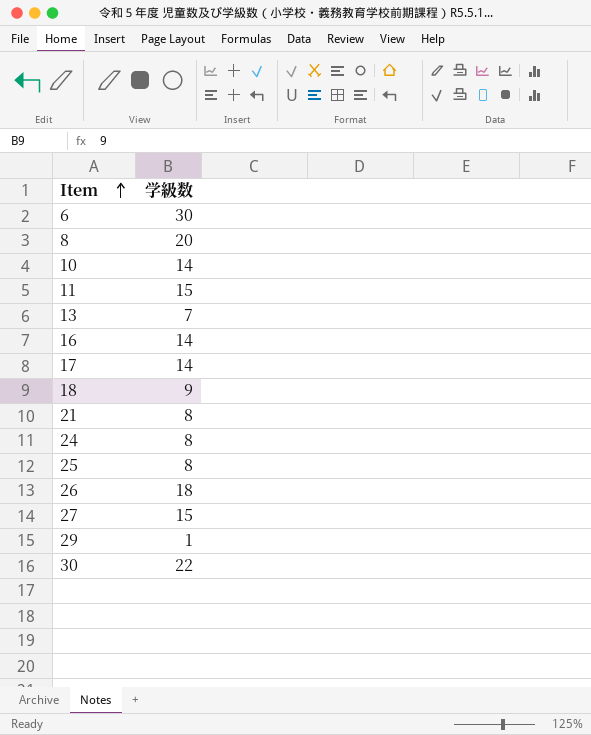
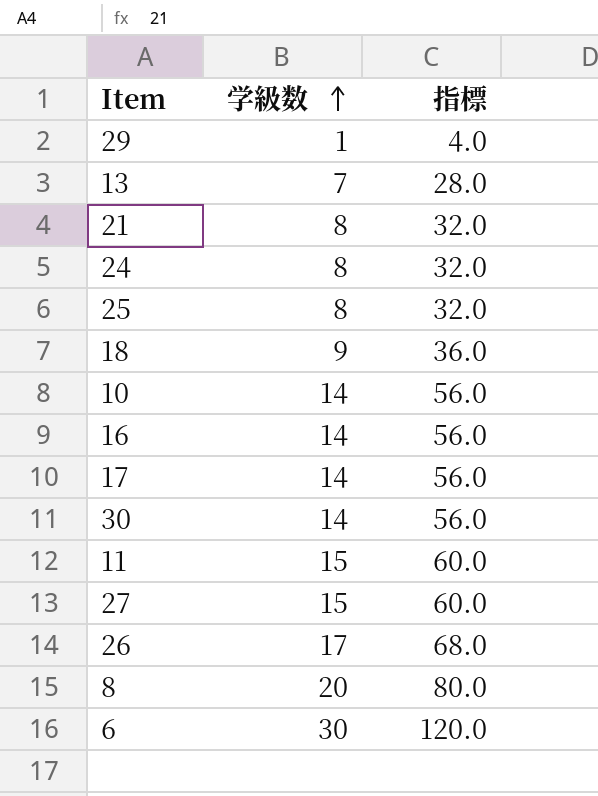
row order: Item ascending -> 学級数 ascending
column 指標 | formula: none -> [学級数] * 4
30 | 学級数: 22 -> 14
26 | 学級数: 18 -> 17

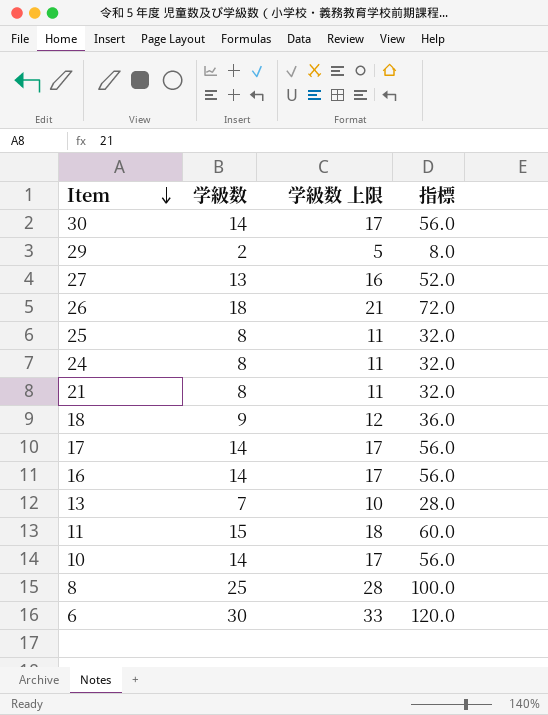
row order: 学級数 ascending -> Item descending
column 学級数 上限 | formula: none -> [学級数] + 3
29 | 学級数: 1 -> 2
29 | 指標: 4.0 -> 8.0
27 | 学級数: 15 -> 13
27 | 指標: 60.0 -> 52.0
26 | 学級数: 17 -> 18
26 | 指標: 68.0 -> 72.0
8 | 学級数: 20 -> 25
8 | 指標: 80.0 -> 100.0

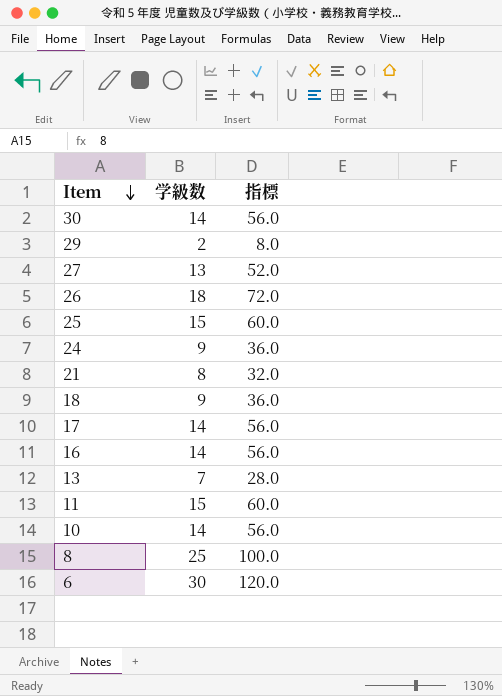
column 学級数 上限 | formula: [学級数] + 3 -> none
25 | 学級数: 8 -> 15
25 | 指標: 32.0 -> 60.0
24 | 学級数: 8 -> 9
24 | 指標: 32.0 -> 36.0

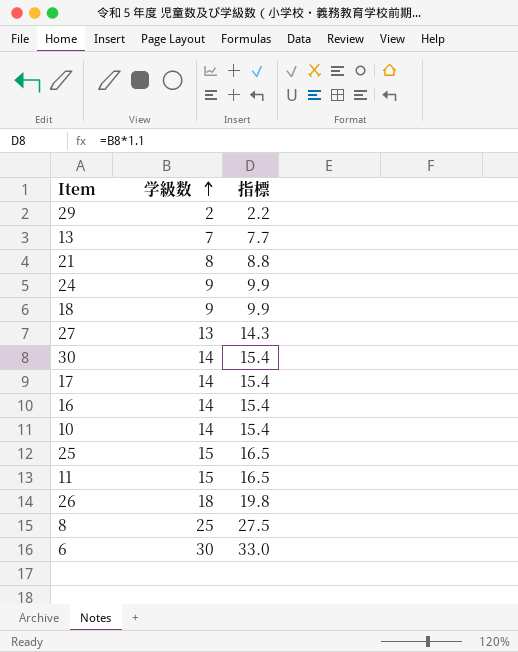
row order: Item descending -> 学級数 ascending
column 指標 | formula: [学級数] * 4 -> [学級数] * 1.1

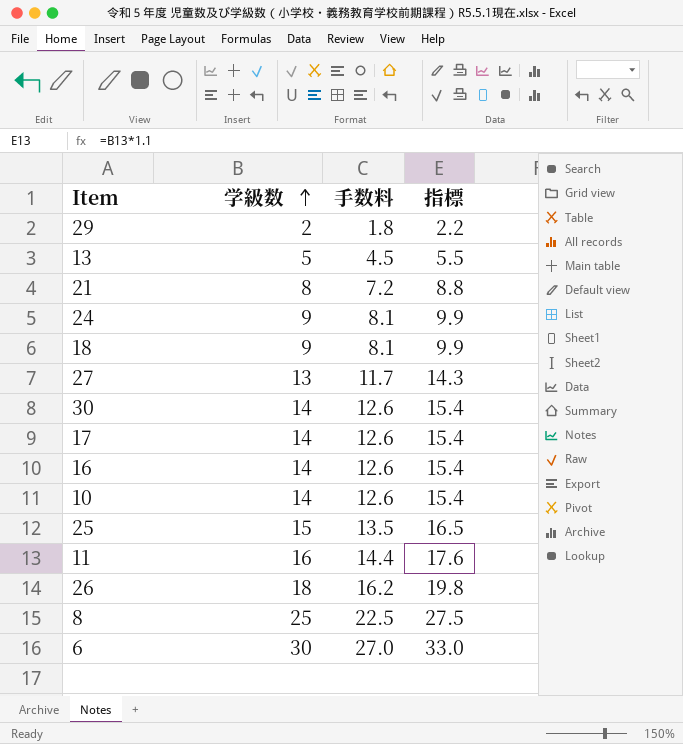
column 手数料 | formula: none -> [学級数] * 0.9
13 | 学級数: 7 -> 5
13 | 指標: 7.7 -> 5.5
11 | 学級数: 15 -> 16
11 | 指標: 16.5 -> 17.6

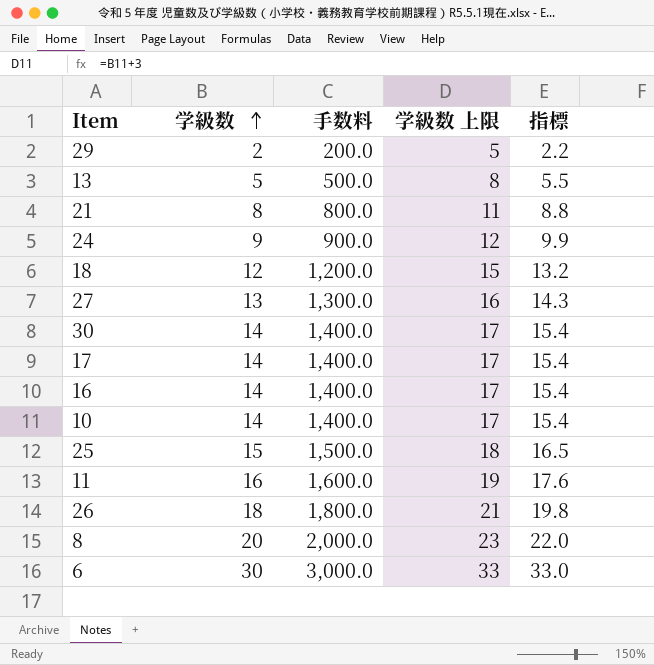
column 手数料 | formula: [学級数] * 0.9 -> [学級数] * 100
column 学級数 上限 | formula: none -> [学級数] + 3
18 | 学級数: 9 -> 12
18 | 指標: 9.9 -> 13.2
8 | 学級数: 25 -> 20
8 | 指標: 27.5 -> 22.0

